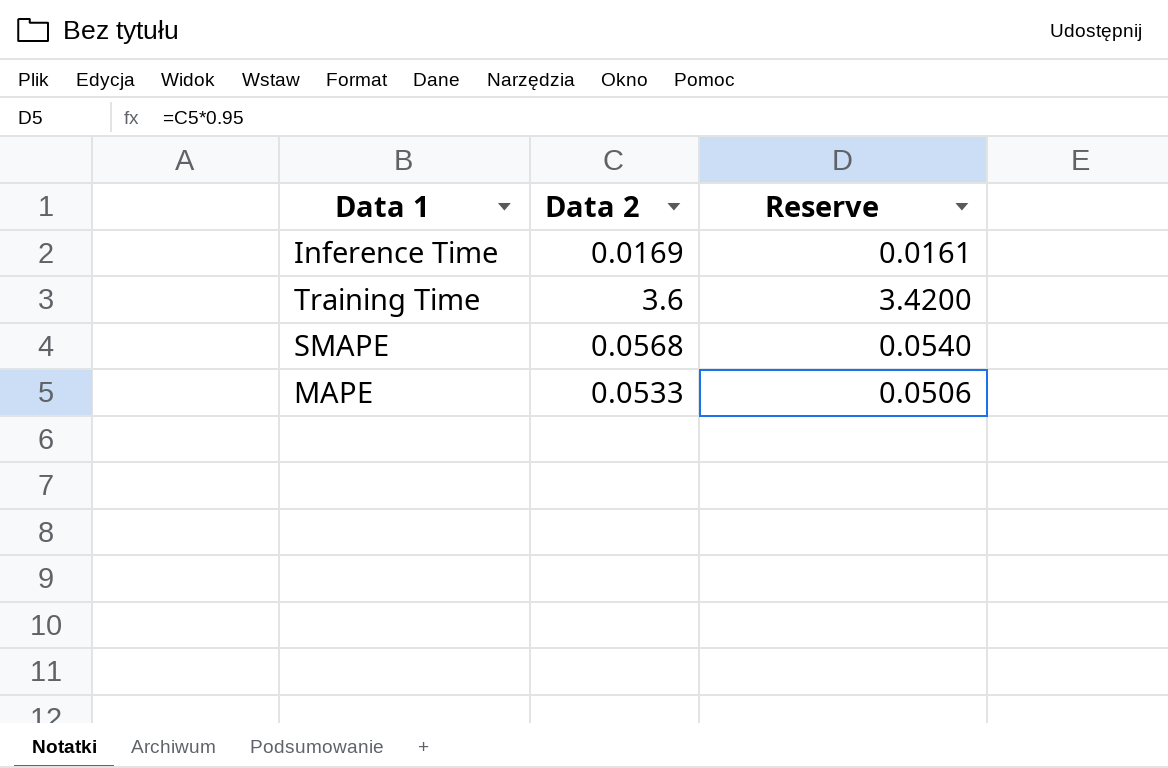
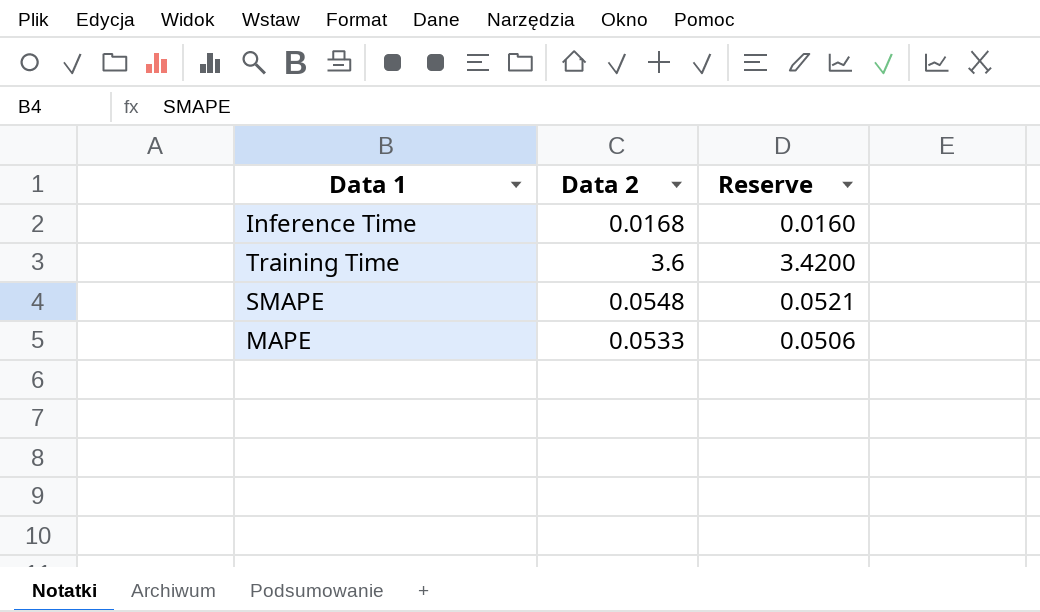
Inference Time | Data 2: 0.0169 -> 0.0168
Inference Time | Reserve: 0.0161 -> 0.0160
SMAPE | Data 2: 0.0568 -> 0.0548
SMAPE | Reserve: 0.0540 -> 0.0521

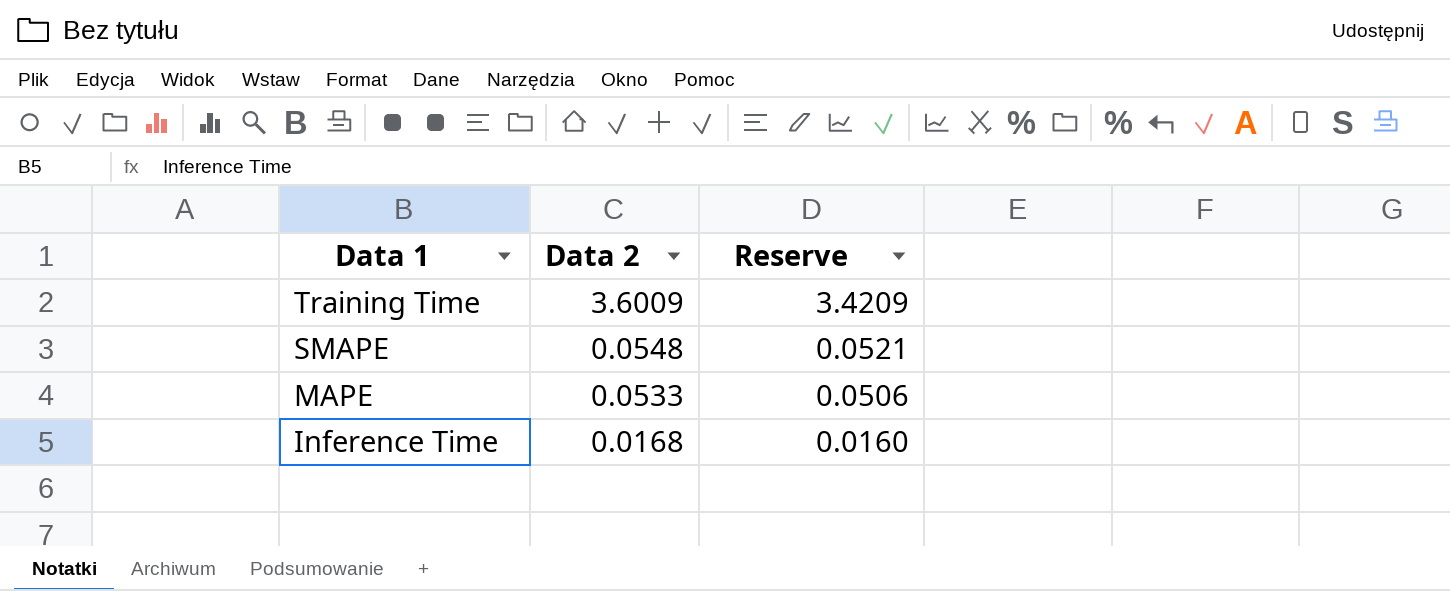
row order: none -> Data 1 descending
Training Time | Data 2: 3.6 -> 3.6009
Training Time | Reserve: 3.4200 -> 3.4209

